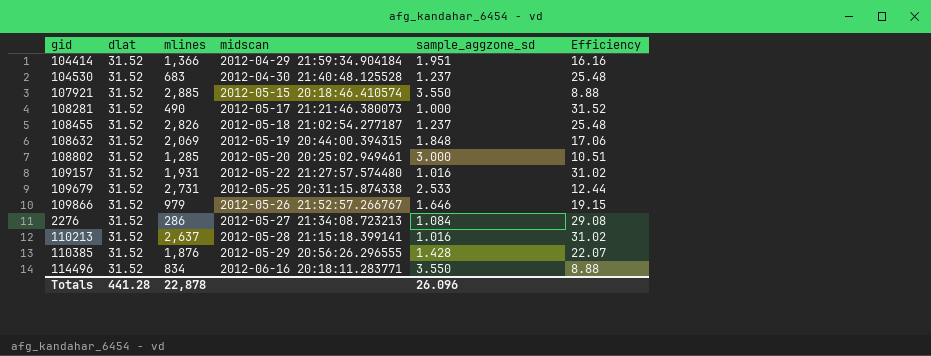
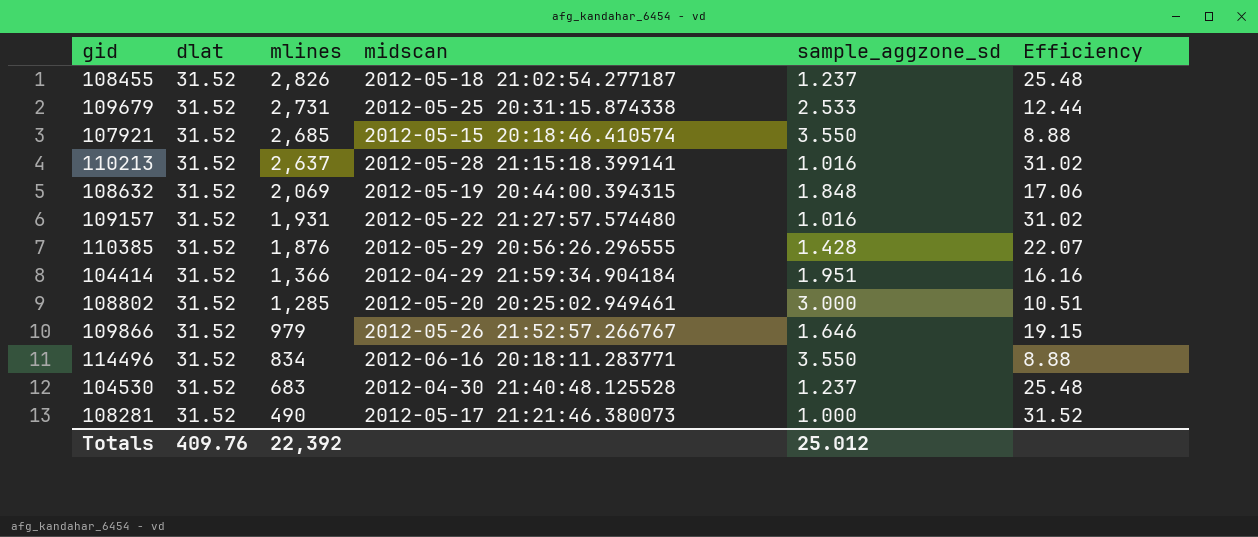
row order: midscan ascending -> mlines descending
row 2276: 31.52 | 286 | 2012-05-27 21:34:08.723213 | 1.084 | 29.08 -> none
107921 | mlines: 2,885 -> 2,685
Totals | dlat: 441.28 -> 409.76
Totals | mlines: 22,878 -> 22,392
Totals | sample_aggzone_sd: 26.096 -> 25.012

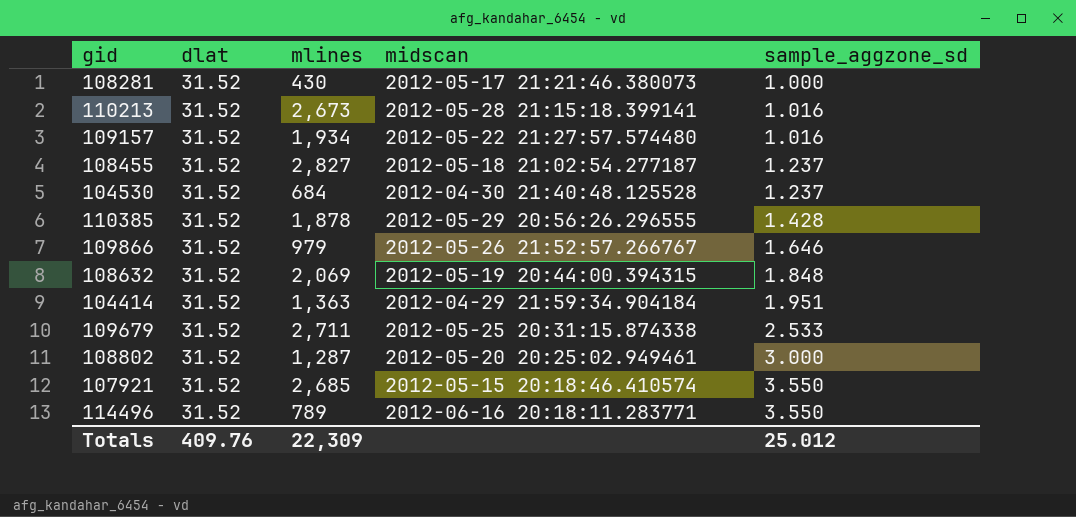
row order: mlines descending -> sample_aggzone_sd ascending
column Efficiency | formula: [dlat] / [sample_aggzone_sd] -> none
108281 | mlines: 490 -> 430
110213 | mlines: 2,637 -> 2,673
109157 | mlines: 1,931 -> 1,934
108455 | mlines: 2,826 -> 2,827
104530 | mlines: 683 -> 684
110385 | mlines: 1,876 -> 1,878
104414 | mlines: 1,366 -> 1,363
109679 | mlines: 2,731 -> 2,711
108802 | mlines: 1,285 -> 1,287
114496 | mlines: 834 -> 789
Totals | mlines: 22,392 -> 22,309

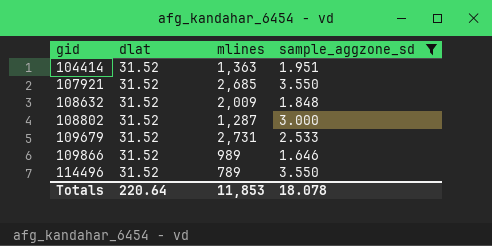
filter: none -> sample_aggzone_sd >= 1.646
row order: sample_aggzone_sd ascending -> gid ascending
column midscan | position: 4 -> none
108632 | mlines: 2,069 -> 2,009
109679 | mlines: 2,711 -> 2,731
109866 | mlines: 979 -> 989
Totals | dlat: 409.76 -> 220.64
Totals | mlines: 22,309 -> 11,853
Totals | sample_aggzone_sd: 25.012 -> 18.078

